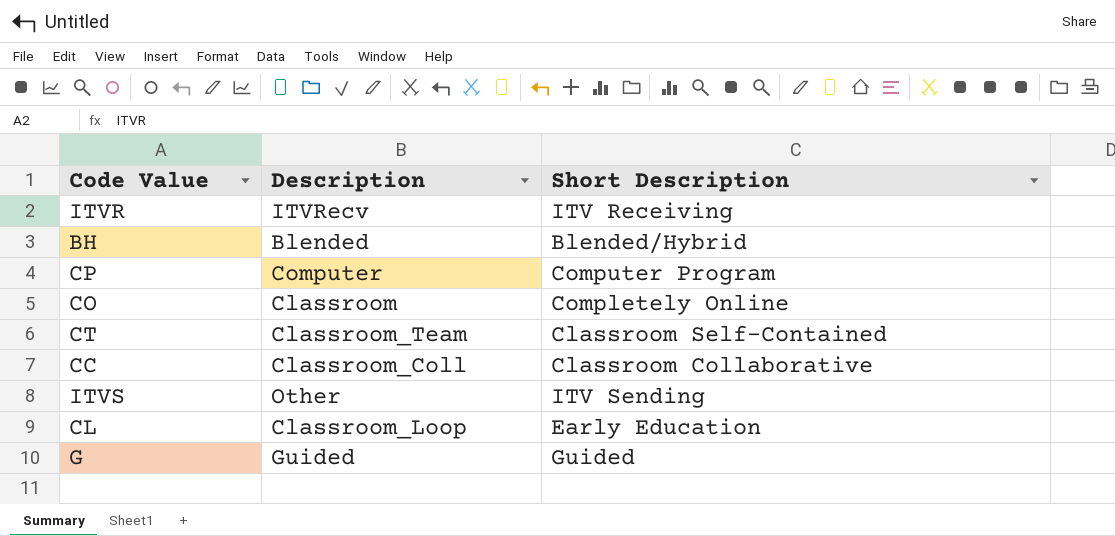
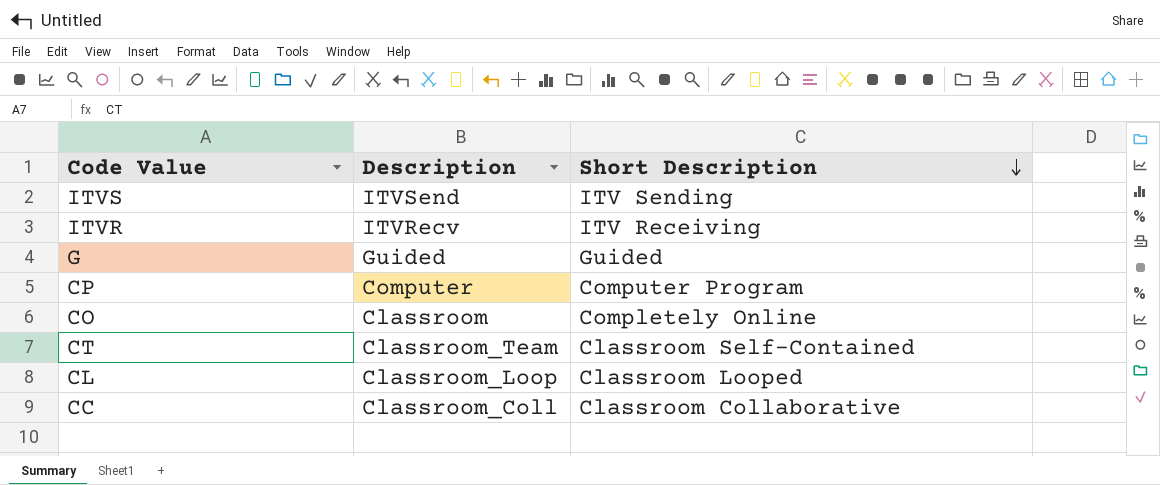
row order: none -> Short Description descending
row BH: Blended | Blended/Hybrid -> none
ITVS | Description: Other -> ITVSend
CL | Short Description: Early Education -> Classroom Looped

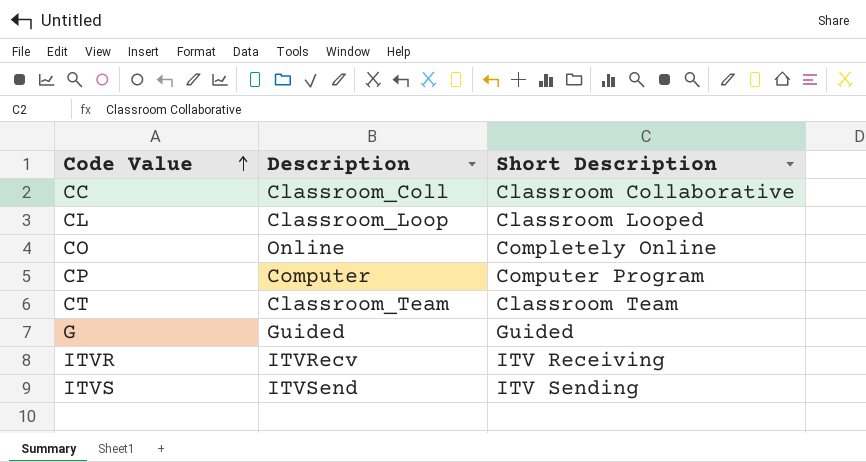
row order: Short Description descending -> Code Value ascending
CO | Description: Classroom -> Online
CT | Short Description: Classroom Self-Contained -> Classroom Team

